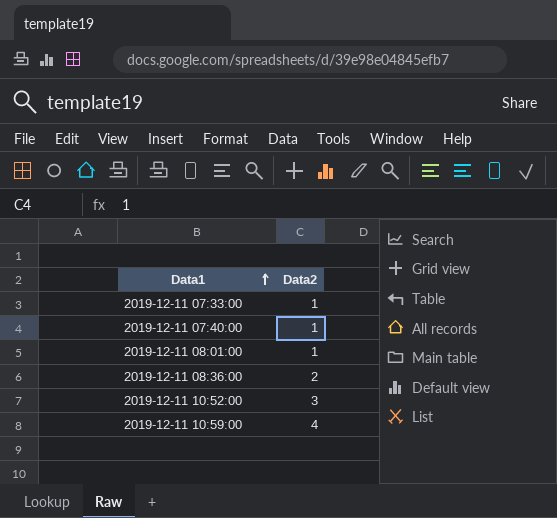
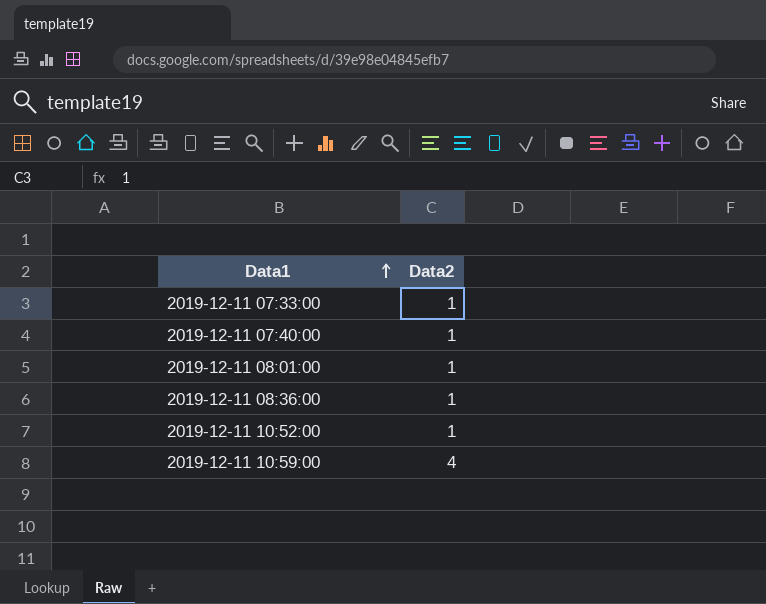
2019-12-11 08:36:00 | Data2: 2 -> 1
2019-12-11 10:52:00 | Data2: 3 -> 1

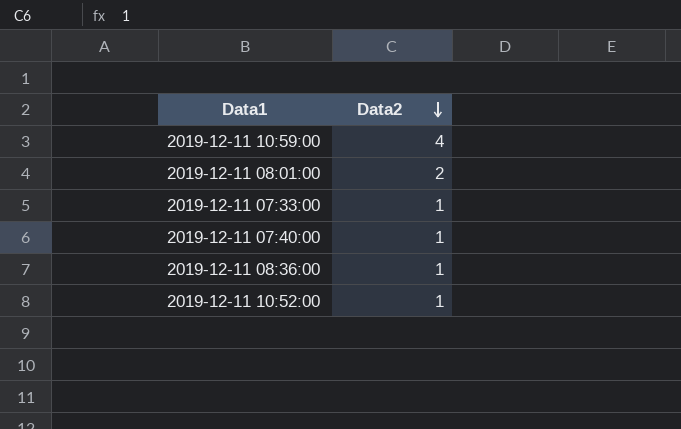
row order: Data1 ascending -> Data2 descending
2019-12-11 08:01:00 | Data2: 1 -> 2

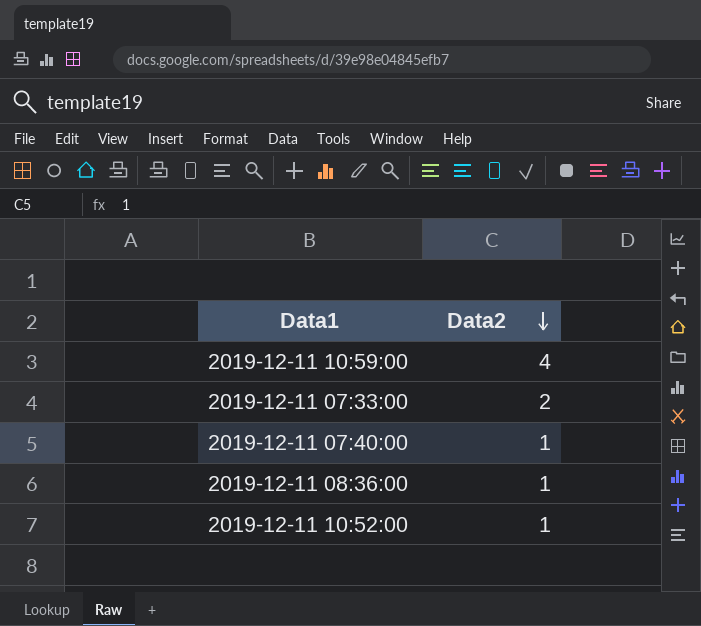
row 2019-12-11 08:01:00: 2 -> none
2019-12-11 07:33:00 | Data2: 1 -> 2

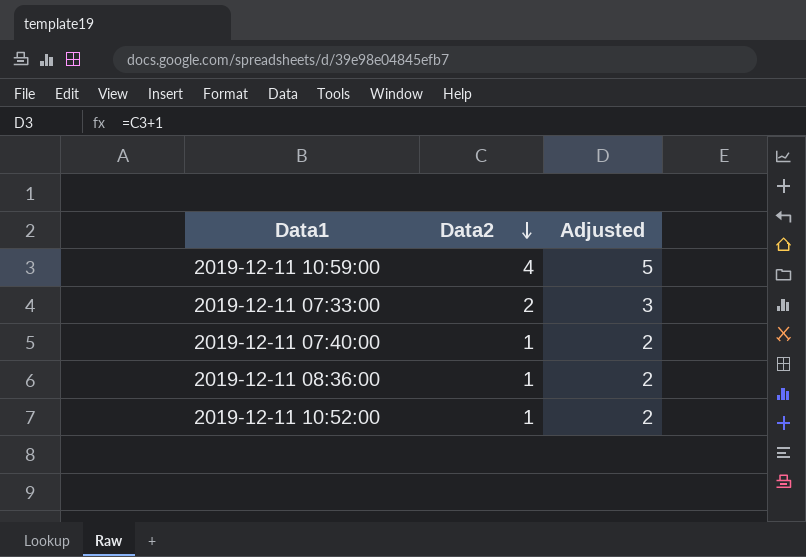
column Adjusted | formula: none -> [Data2] + 1

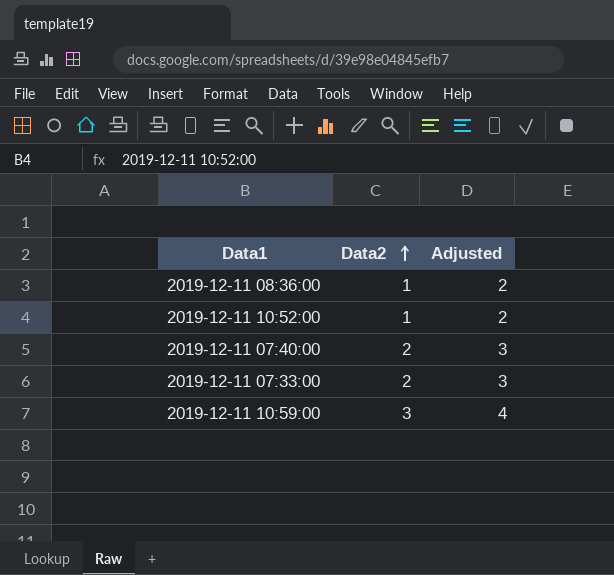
row order: Data2 descending -> Data2 ascending
2019-12-11 07:40:00 | Data2: 1 -> 2
2019-12-11 07:40:00 | Adjusted: 2 -> 3
2019-12-11 10:59:00 | Data2: 4 -> 3
2019-12-11 10:59:00 | Adjusted: 5 -> 4

